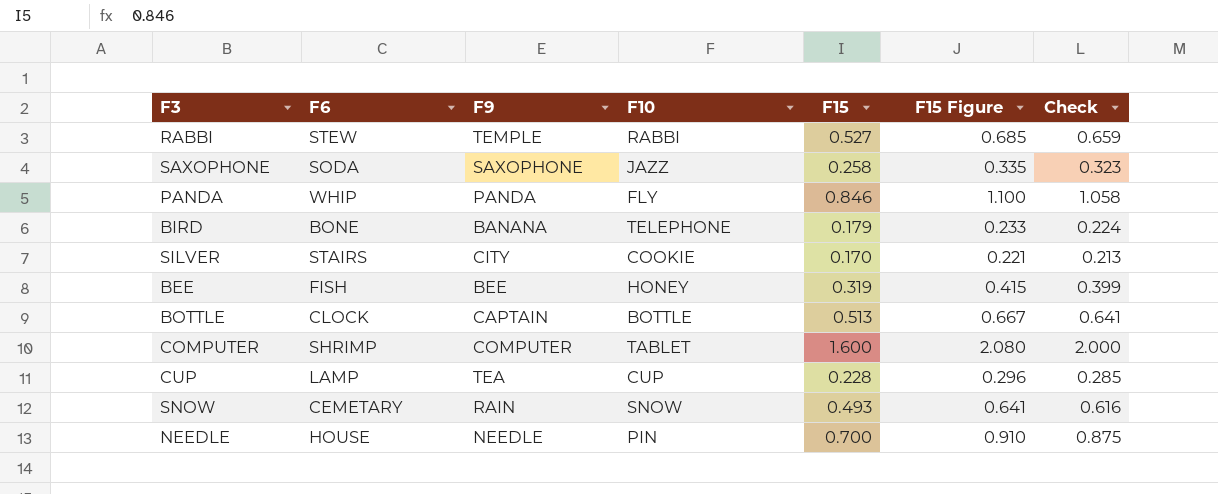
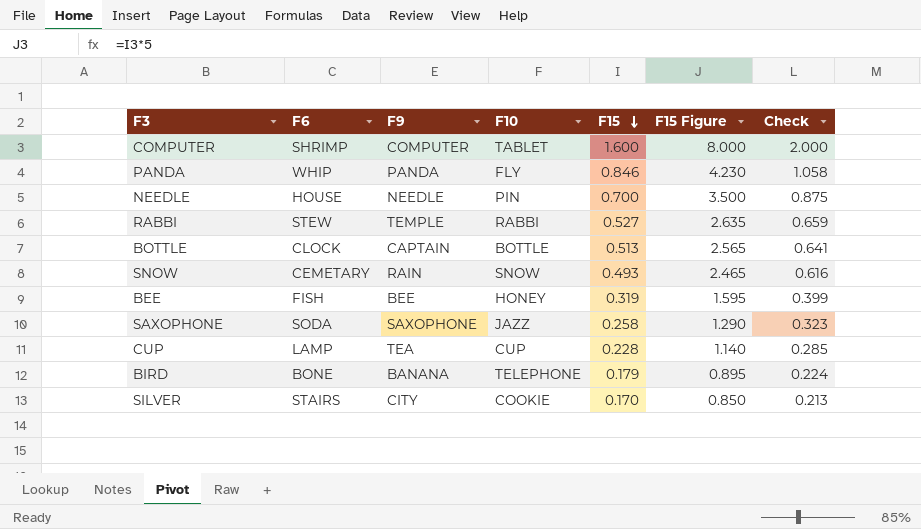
row order: none -> F15 descending
column F15 Figure | formula: [F15] * 1.3 -> [F15] * 5

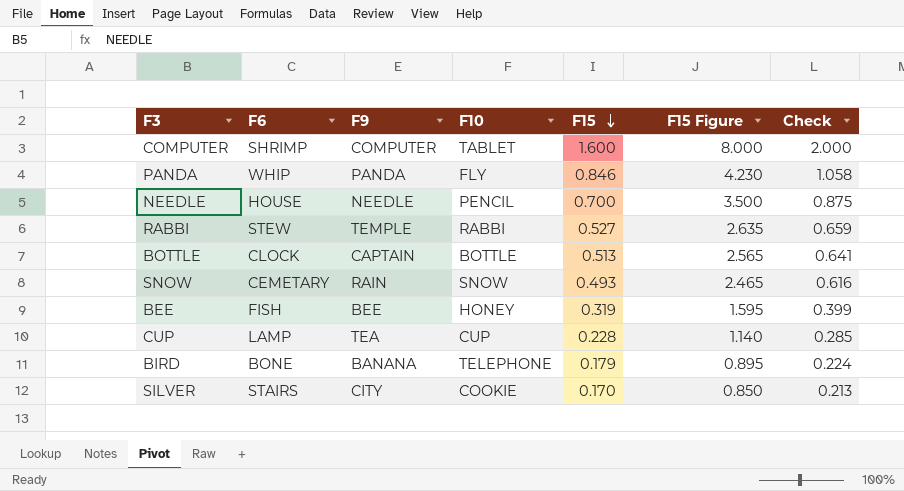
row SAXOPHONE: SODA | SAXOPHONE | JAZZ | 0.258 | 1.290 | 0.323 -> none
NEEDLE | F10: PIN -> PENCIL

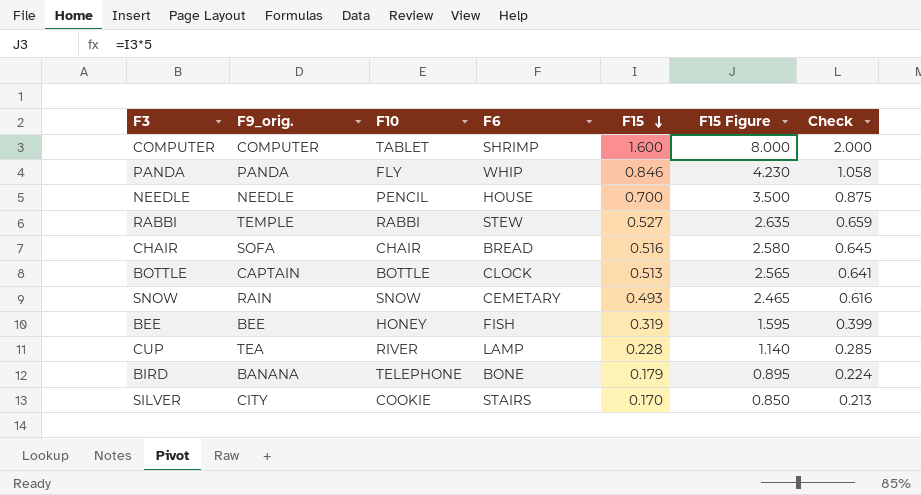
column name: F9 -> F9_orig.
column F6 | position: 2 -> 4
row CHAIR: none -> SOFA | CHAIR | BREAD | 0.516 | 2.580 | 0.645
CUP | F10: CUP -> RIVER

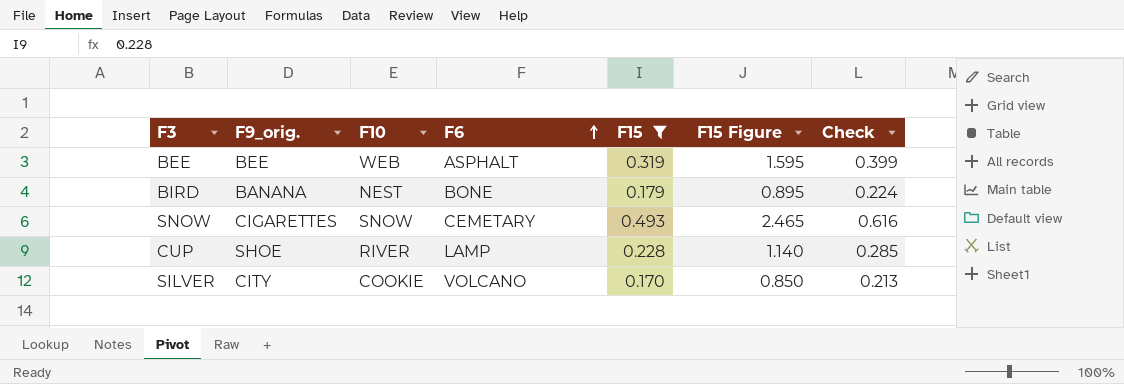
filter: none -> F15 <= 0.493
row order: F15 descending -> F6 ascending
BEE | F10: HONEY -> WEB
BEE | F6: FISH -> ASPHALT
BIRD | F10: TELEPHONE -> NEST
SNOW | F9_orig.: RAIN -> CIGARETTES
CUP | F9_orig.: TEA -> SHOE
SILVER | F6: STAIRS -> VOLCANO

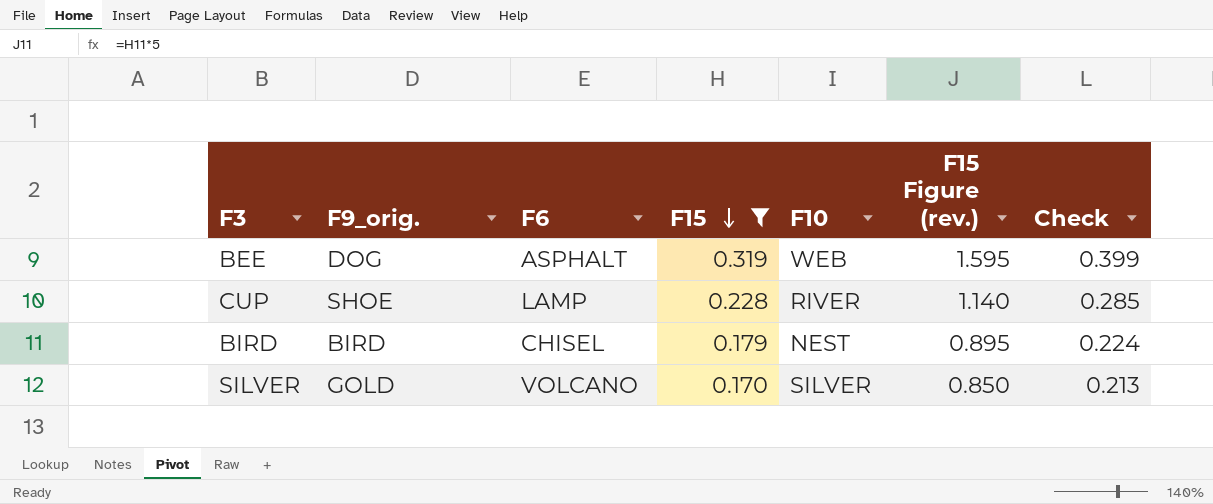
row order: F6 ascending -> F15 descending
column F10 | position: 3 -> 5
column name: F15 Figure -> F15 Figure (rev.)
row SNOW: CIGARETTES | SNOW | CEMETARY | 0.493 | 2.465 | 0.616 -> none
BEE | F9_orig.: BEE -> DOG
BIRD | F9_orig.: BANANA -> BIRD
BIRD | F6: BONE -> CHISEL
SILVER | F9_orig.: CITY -> GOLD
SILVER | F10: COOKIE -> SILVER

